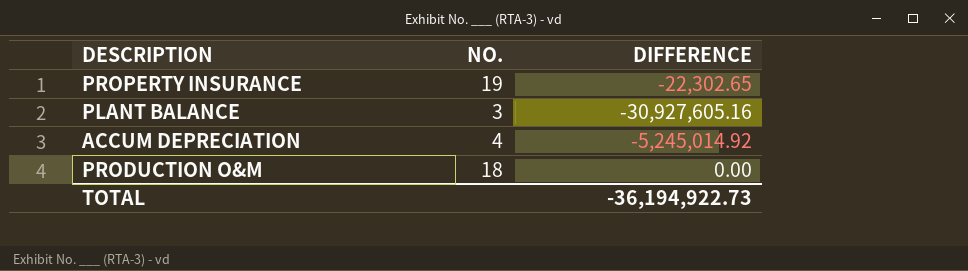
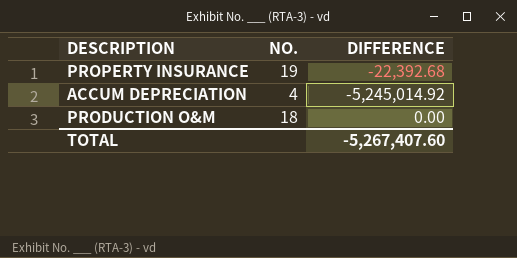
row PLANT BALANCE: 3 | -30,927,605.16 -> none
PROPERTY INSURANCE | DIFFERENCE: -22,302.65 -> -22,392.68
TOTAL | DIFFERENCE: -36,194,922.73 -> -5,267,407.60

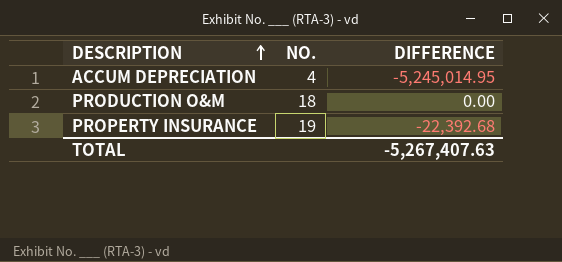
row order: none -> DESCRIPTION ascending
ACCUM DEPRECIATION | DIFFERENCE: -5,245,014.92 -> -5,245,014.95
TOTAL | DIFFERENCE: -5,267,407.60 -> -5,267,407.63

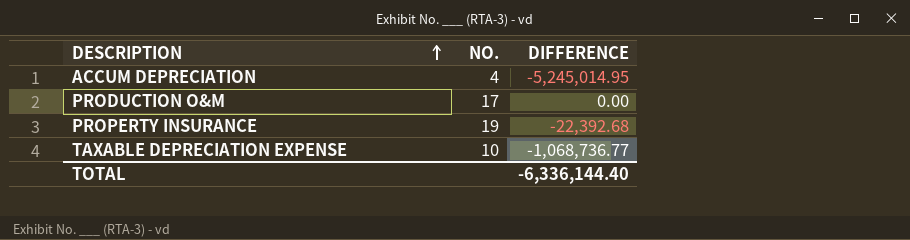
PRODUCTION O&M | NO.: 18 -> 17
row TAXABLE DEPRECIATION EXPENSE: none -> 10 | -1,068,736.77
TOTAL | DIFFERENCE: -5,267,407.63 -> -6,336,144.40

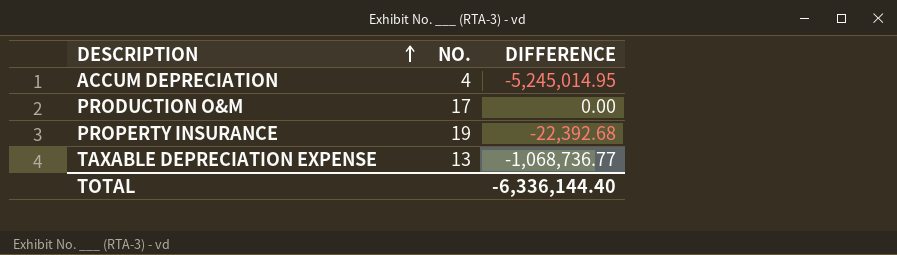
TAXABLE DEPRECIATION EXPENSE | NO.: 10 -> 13

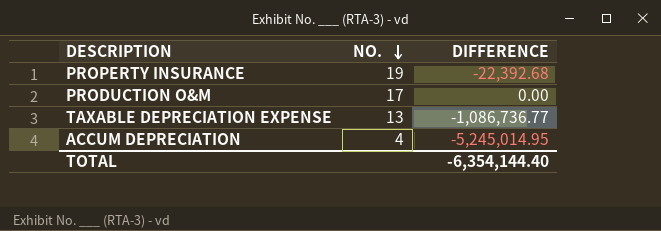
row order: DESCRIPTION ascending -> NO. descending
TAXABLE DEPRECIATION EXPENSE | DIFFERENCE: -1,068,736.77 -> -1,086,736.77
TOTAL | DIFFERENCE: -6,336,144.40 -> -6,354,144.40

